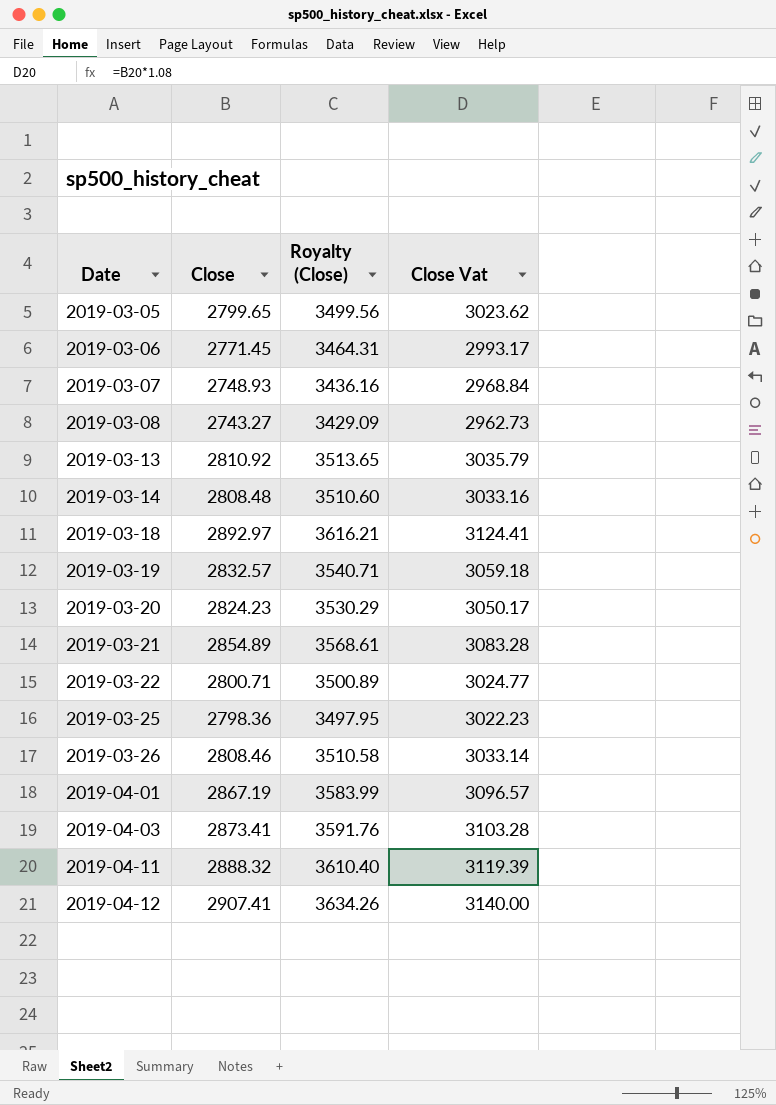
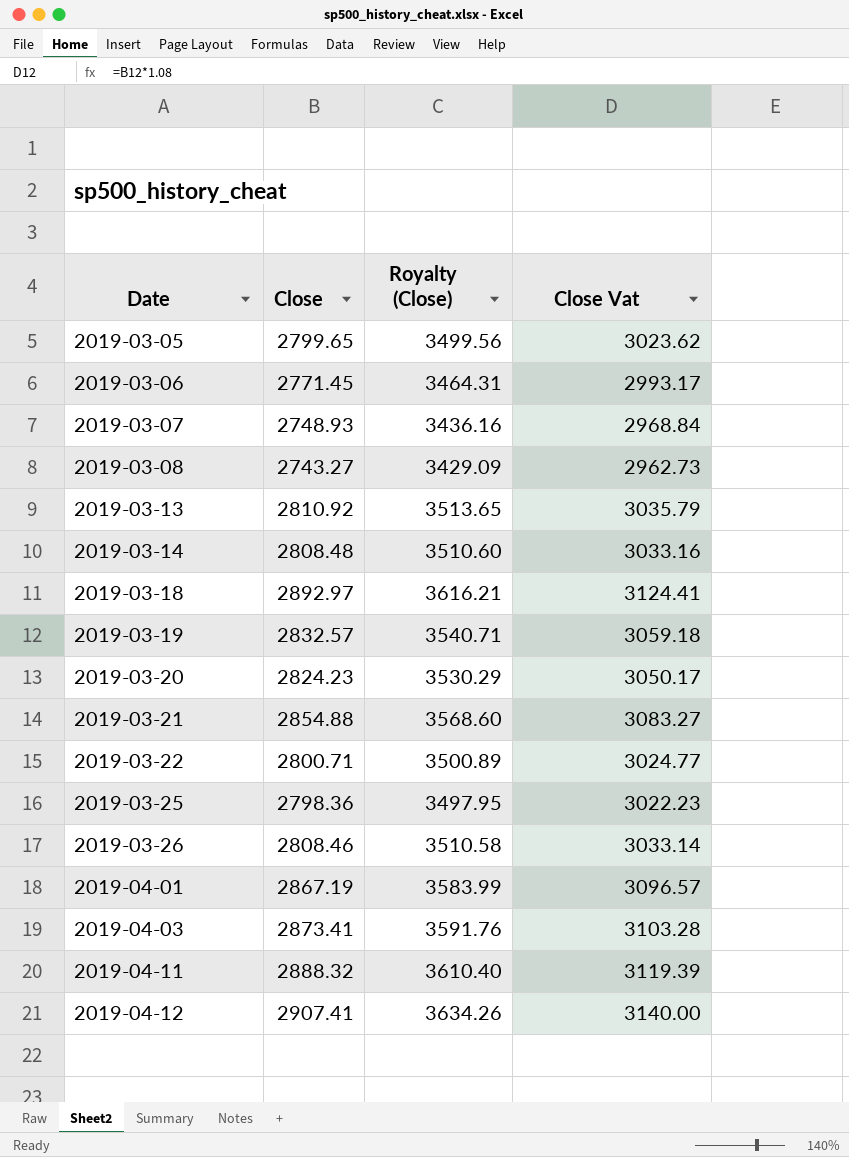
2019-03-21 | Close: 2854.89 -> 2854.88
2019-03-21 | Royalty (Close): 3568.61 -> 3568.60
2019-03-21 | Close Vat: 3083.28 -> 3083.27

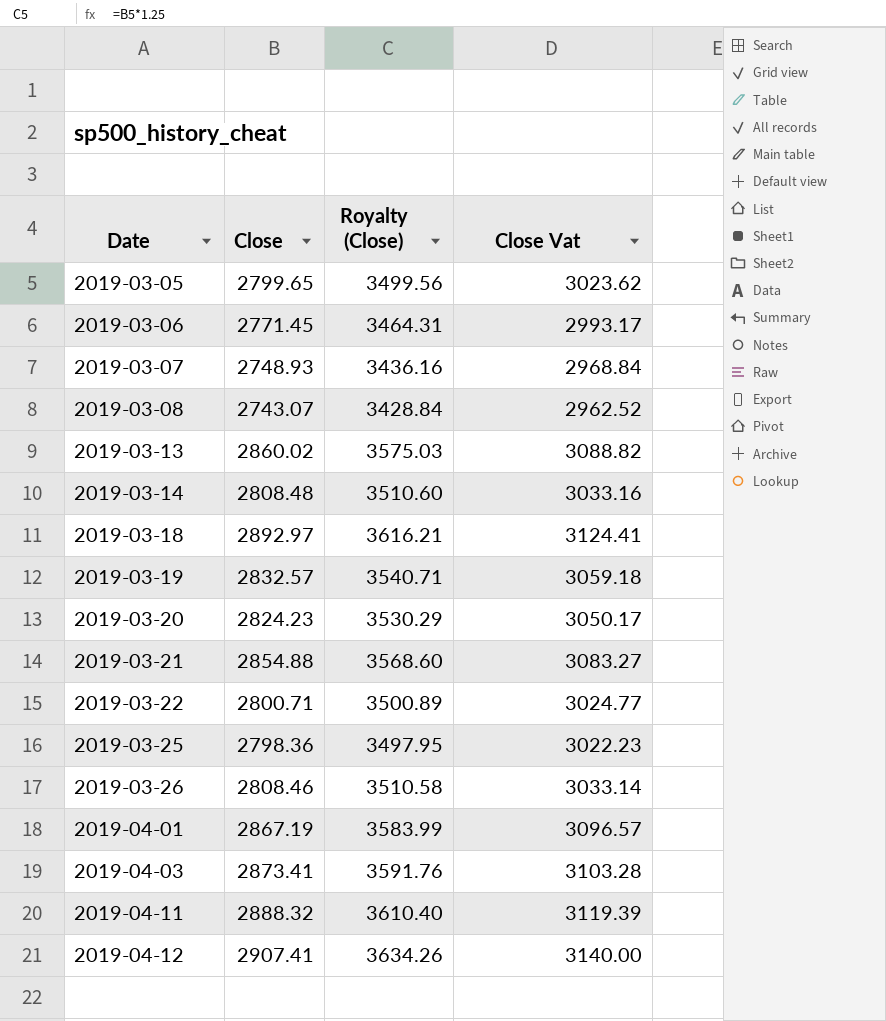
2019-03-08 | Close: 2743.27 -> 2743.07
2019-03-08 | Royalty (Close): 3429.09 -> 3428.84
2019-03-08 | Close Vat: 2962.73 -> 2962.52
2019-03-13 | Close: 2810.92 -> 2860.02
2019-03-13 | Royalty (Close): 3513.65 -> 3575.03
2019-03-13 | Close Vat: 3035.79 -> 3088.82

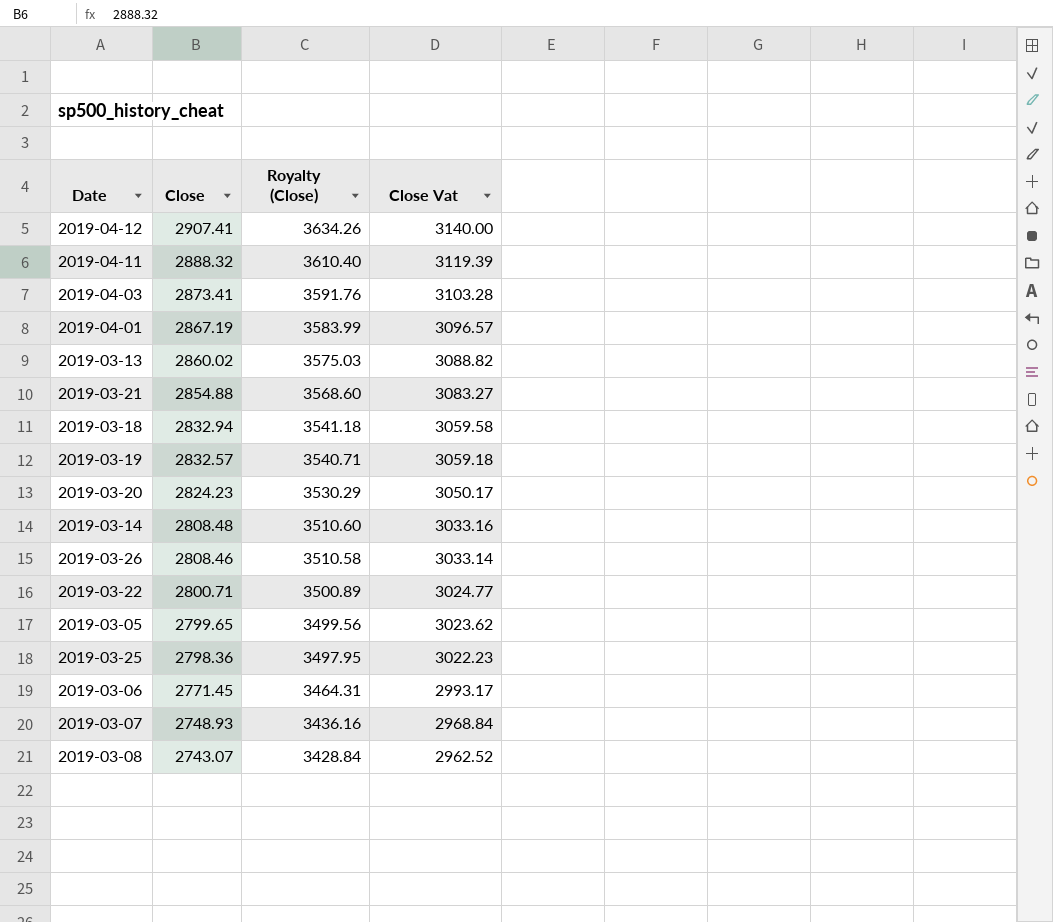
row order: Date ascending -> Close descending
2019-03-18 | Close: 2892.97 -> 2832.94
2019-03-18 | Royalty (Close): 3616.21 -> 3541.18
2019-03-18 | Close Vat: 3124.41 -> 3059.58

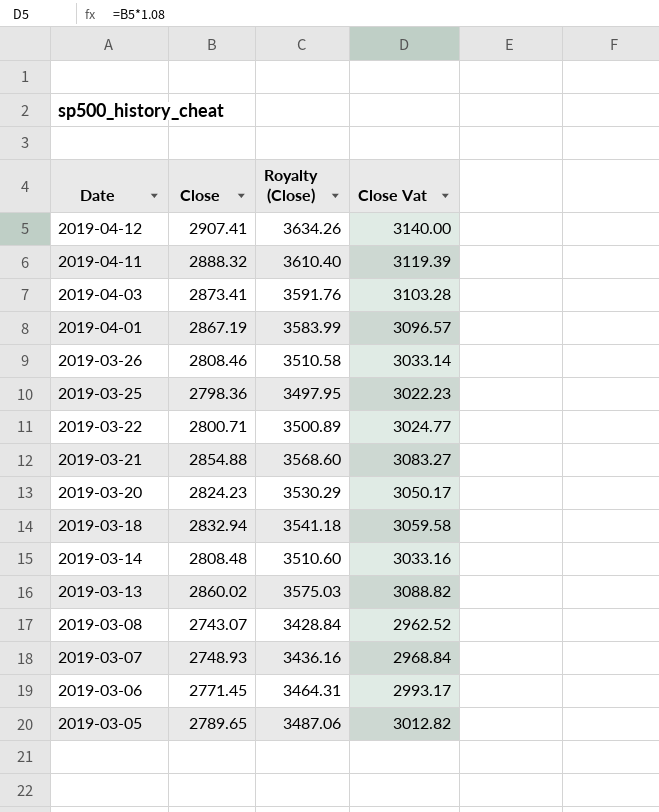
row order: Close descending -> Date descending
row 2019-03-19: 2832.57 | 3540.71 | 3059.18 -> none
2019-03-05 | Close: 2799.65 -> 2789.65
2019-03-05 | Royalty (Close): 3499.56 -> 3487.06
2019-03-05 | Close Vat: 3023.62 -> 3012.82

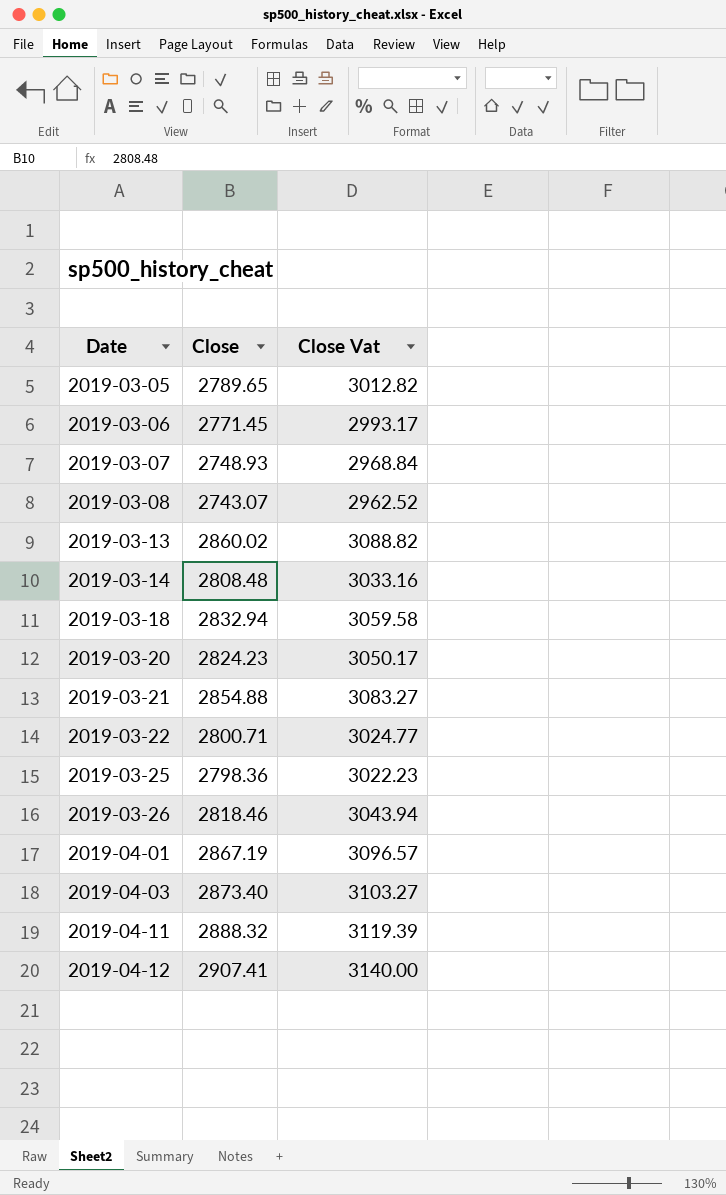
row order: Date descending -> Date ascending
column Royalty (Close) | formula: [Close] * 1.25 -> none
2019-03-26 | Close: 2808.46 -> 2818.46
2019-03-26 | Close Vat: 3033.14 -> 3043.94
2019-04-03 | Close: 2873.41 -> 2873.40
2019-04-03 | Close Vat: 3103.28 -> 3103.27

